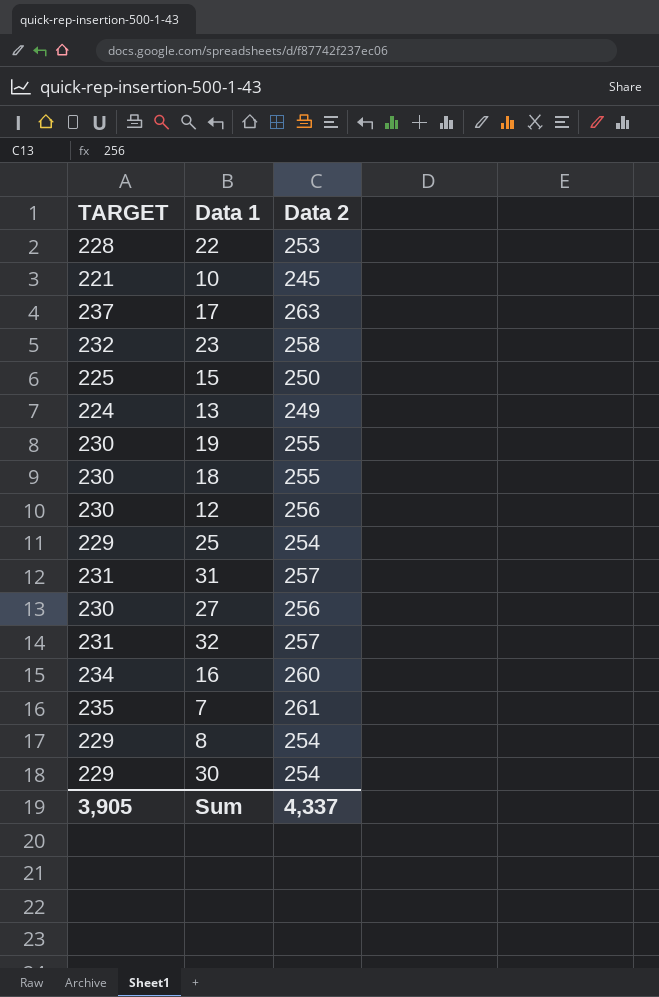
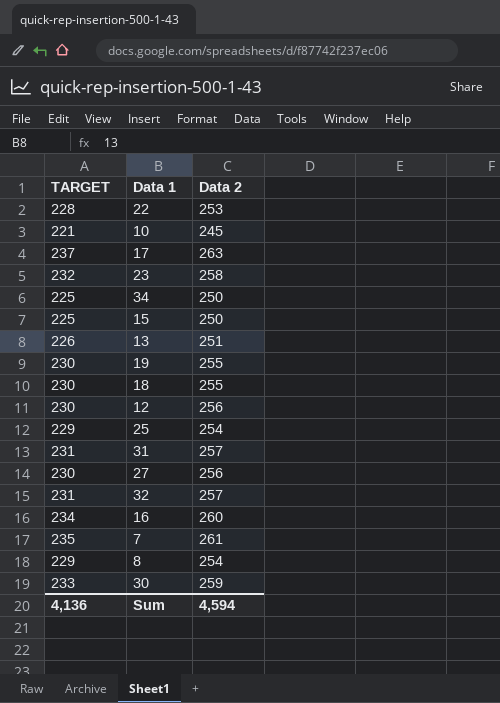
row 34: none -> 225 | 250
13 | TARGET: 224 -> 226
13 | Data 2: 249 -> 251
30 | TARGET: 229 -> 233
30 | Data 2: 254 -> 259
Sum | TARGET: 3,905 -> 4,136
Sum | Data 2: 4,337 -> 4,594

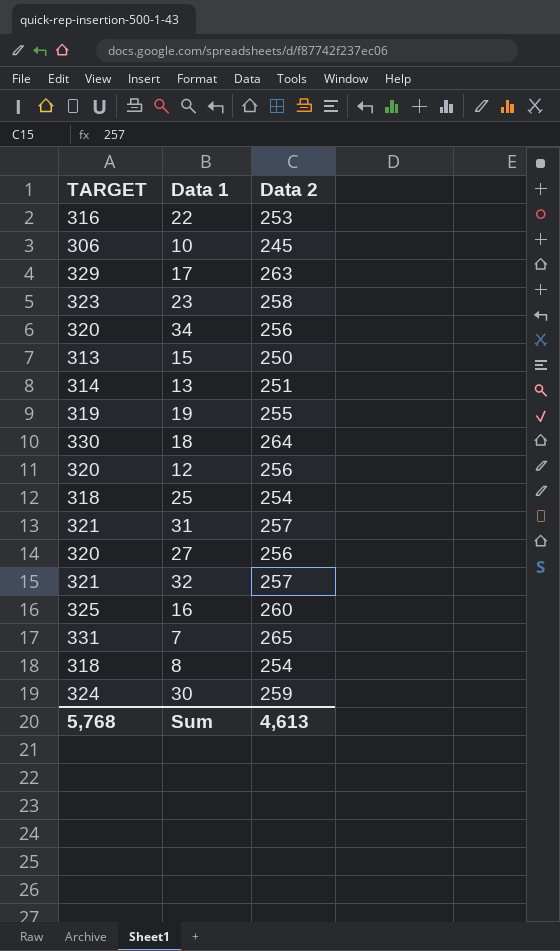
column TARGET | formula: [Data 2] * 0.9 -> [Data 2] * 1.25
34 | Data 2: 250 -> 256
18 | Data 2: 255 -> 264
7 | Data 2: 261 -> 265
Sum | TARGET: 4,136 -> 5,768
Sum | Data 2: 4,594 -> 4,613

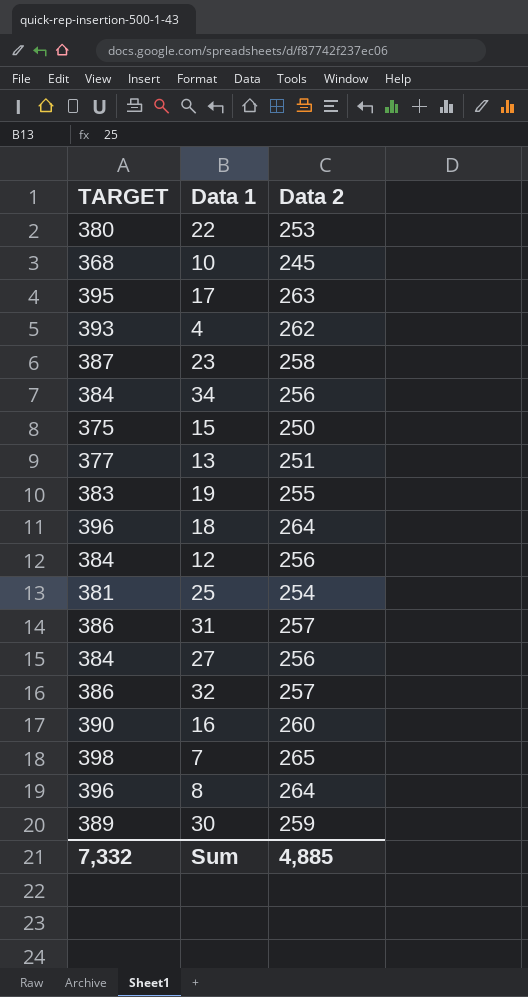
column TARGET | formula: [Data 2] * 1.25 -> [Data 2] * 1.5
row 4: none -> 393 | 262
8 | Data 2: 254 -> 264
Sum | TARGET: 5,768 -> 7,332
Sum | Data 2: 4,613 -> 4,885

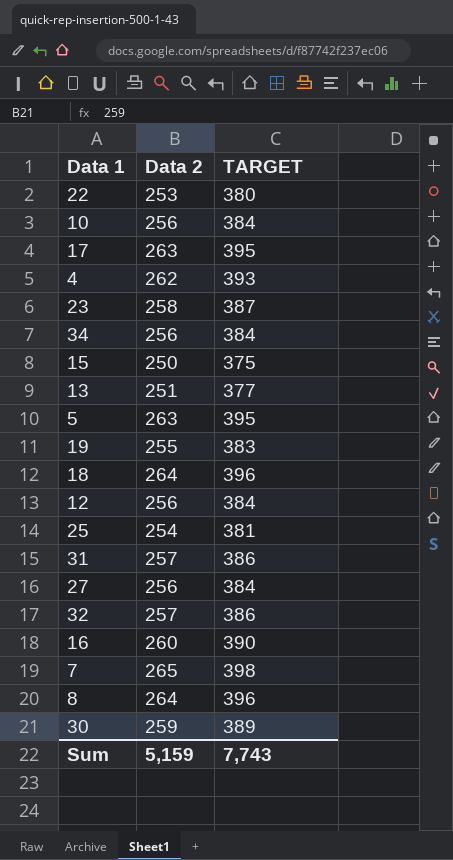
column TARGET | position: 1 -> 3
10 | Data 2: 245 -> 256
10 | TARGET: 368 -> 384
row 5: none -> 263 | 395
Sum | Data 2: 4,885 -> 5,159
Sum | TARGET: 7,332 -> 7,743

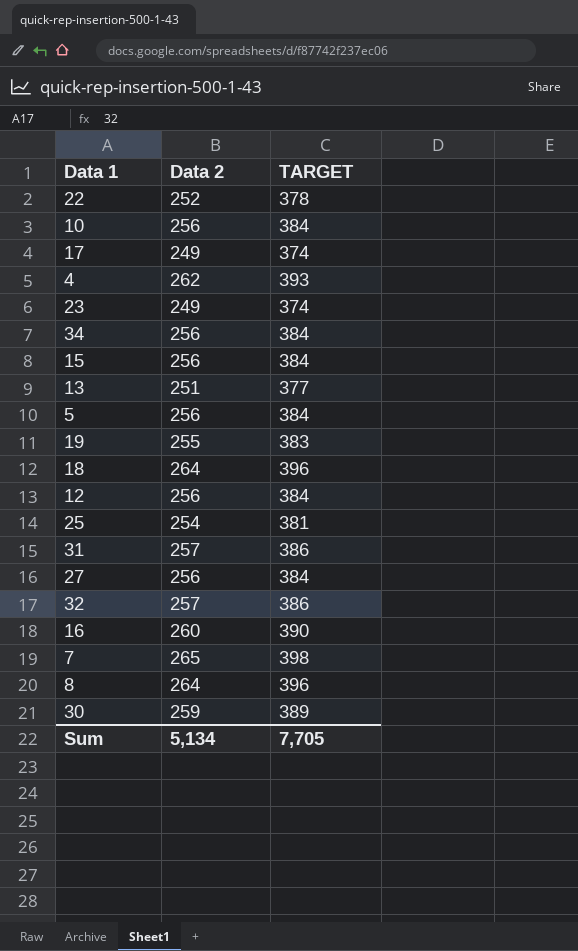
22 | Data 2: 253 -> 252
22 | TARGET: 380 -> 378
17 | Data 2: 263 -> 249
17 | TARGET: 395 -> 374
23 | Data 2: 258 -> 249
23 | TARGET: 387 -> 374
15 | Data 2: 250 -> 256
15 | TARGET: 375 -> 384
5 | Data 2: 263 -> 256
5 | TARGET: 395 -> 384
Sum | Data 2: 5,159 -> 5,134
Sum | TARGET: 7,743 -> 7,705

